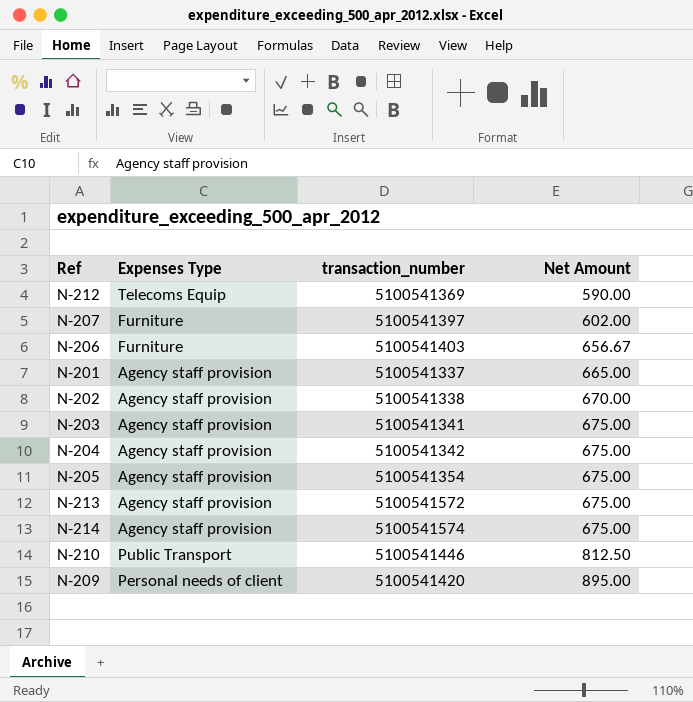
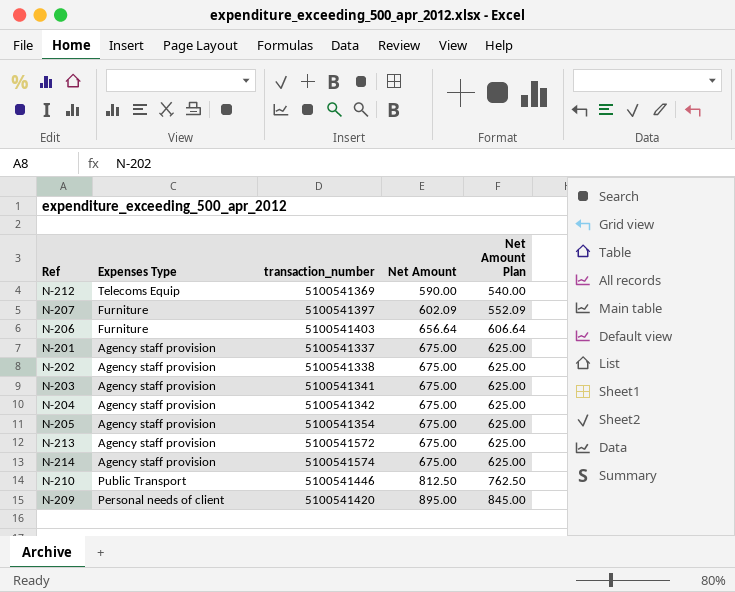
column Net Amount Plan | formula: none -> [Net Amount] - 50
N-207 | Net Amount: 602.00 -> 602.09
N-206 | Net Amount: 656.67 -> 656.64
N-201 | Net Amount: 665.00 -> 675.00
N-202 | Net Amount: 670.00 -> 675.00

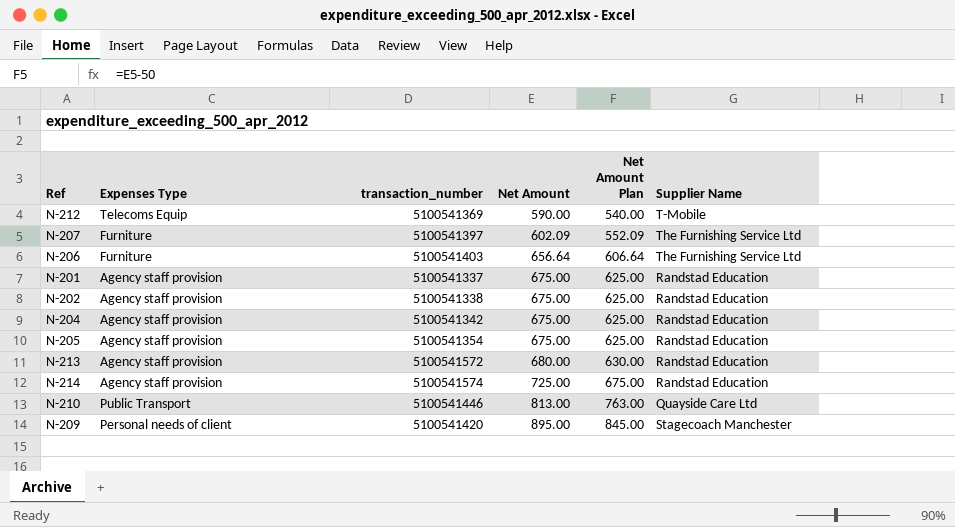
column Supplier Name | position: none -> 6
row N-203: Agency staff provision | 5100541341 | 675.00 | 625.00 -> none
N-213 | Net Amount: 675.00 -> 680.00
N-213 | Net Amount Plan: 625.00 -> 630.00
N-214 | Net Amount: 675.00 -> 725.00
N-214 | Net Amount Plan: 625.00 -> 675.00
N-210 | Net Amount: 812.50 -> 813.00
N-210 | Net Amount Plan: 762.50 -> 763.00

